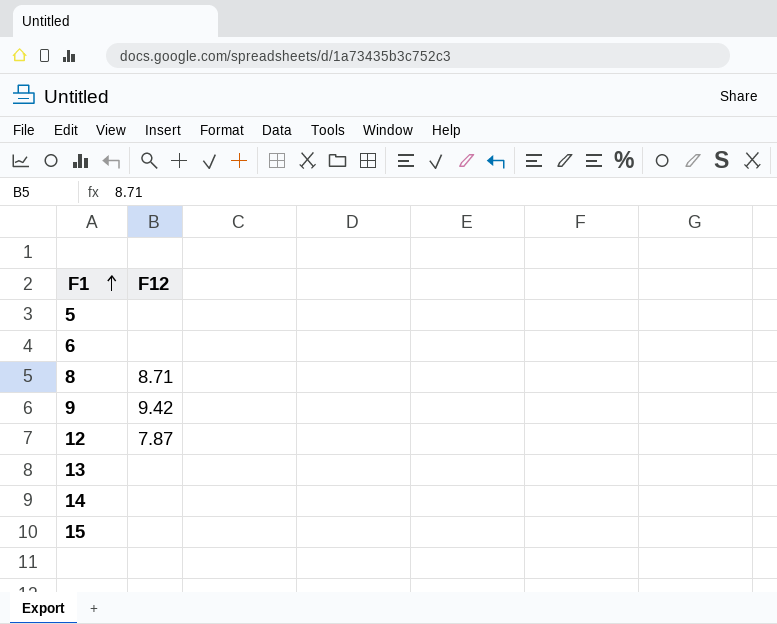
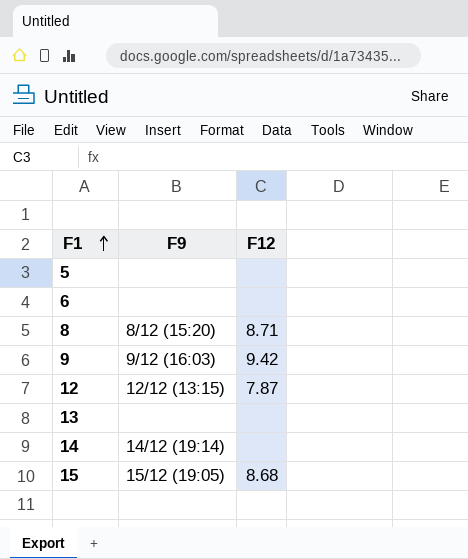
column F9 | position: none -> 2
15 | F12: none -> 8.68

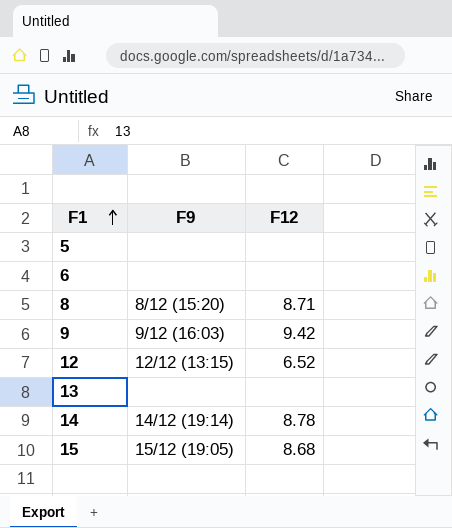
12 | F12: 7.87 -> 6.52
14 | F12: none -> 8.78

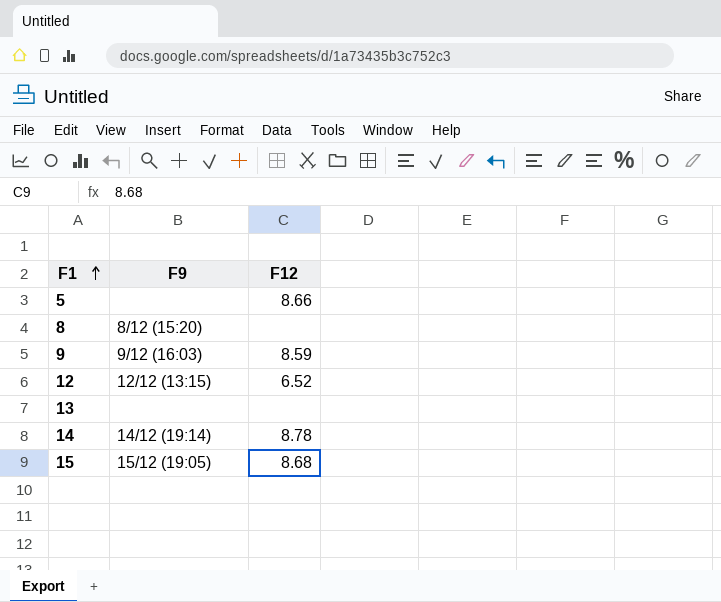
row 6: none | none -> none
5 | F12: none -> 8.66
8 | F12: 8.71 -> none
9 | F12: 9.42 -> 8.59

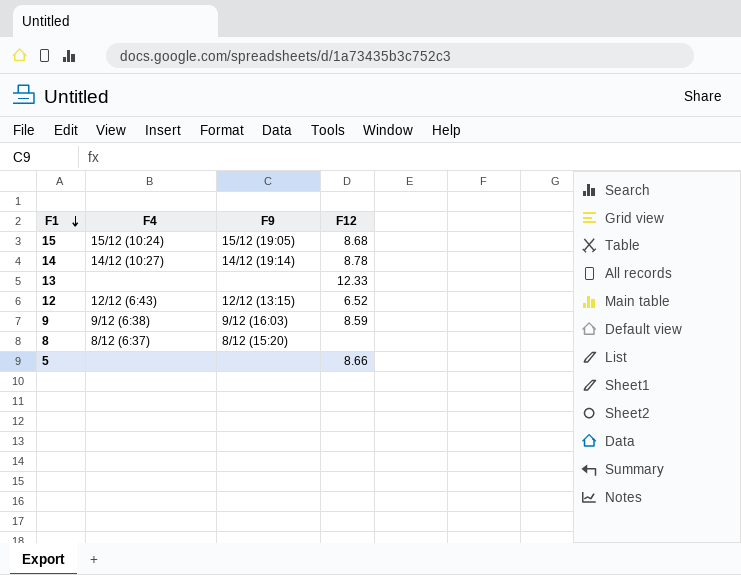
row order: F1 ascending -> F1 descending
column F4 | position: none -> 2
13 | F12: none -> 12.33

